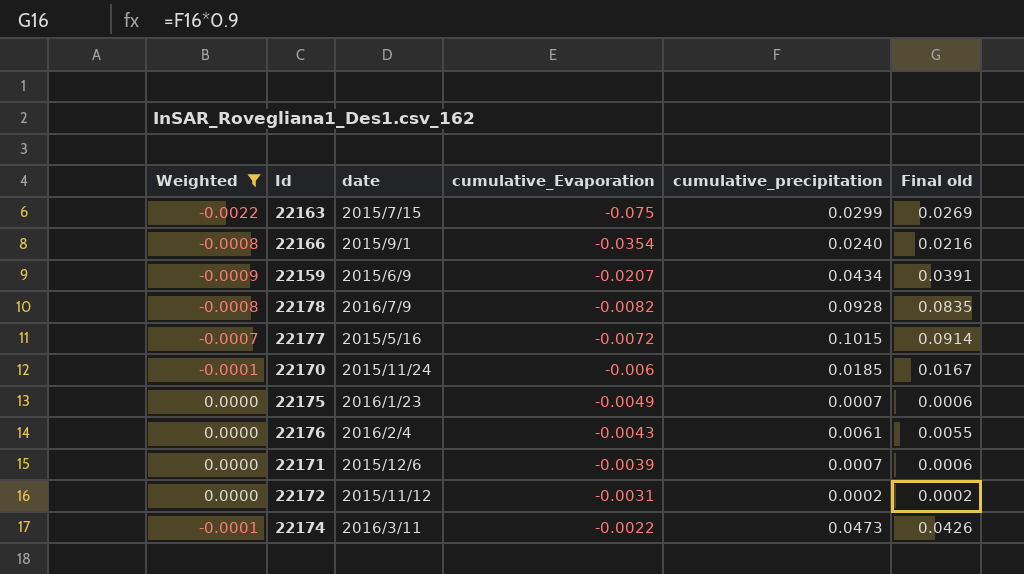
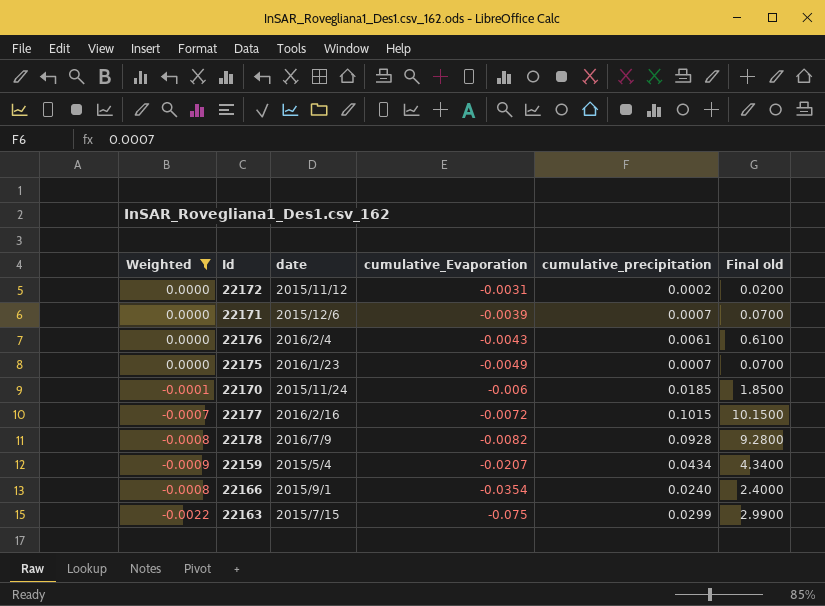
row order: cumulative_Evaporation ascending -> cumulative_Evaporation descending
column Final old | formula: [cumulative_precipitation] * 0.9 -> [cumulative_precipitation] * 100
row 22174: -0.0001 | 2016/3/11 | -0.0022 | 0.0473 | 0.0426 -> none
22177 | date: 2015/5/16 -> 2016/2/16
22159 | date: 2015/6/9 -> 2015/5/4

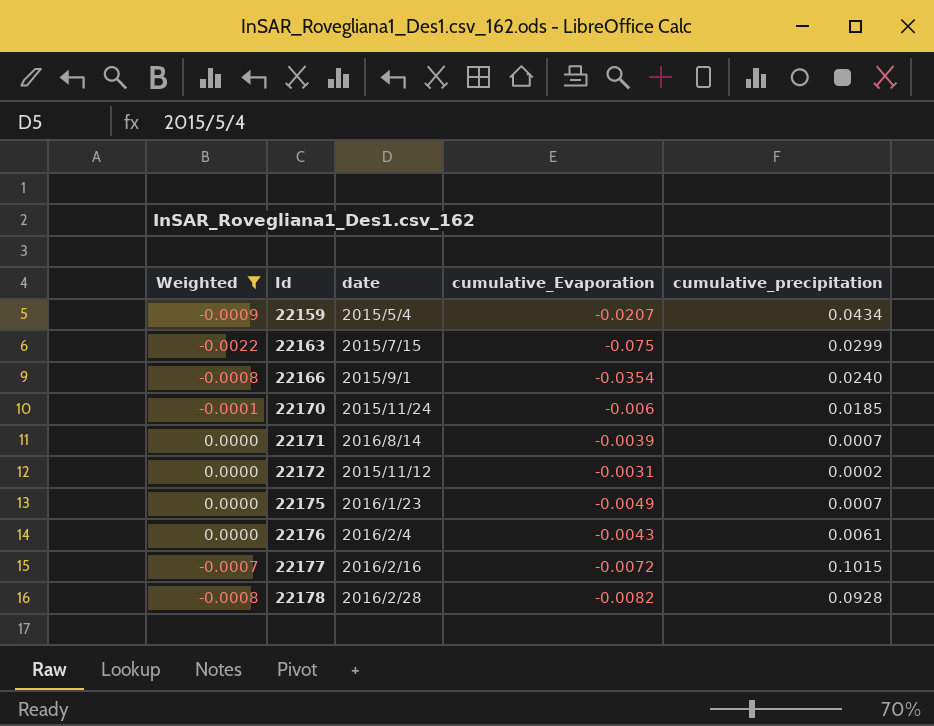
row order: cumulative_Evaporation descending -> Id ascending
column Final old | formula: [cumulative_precipitation] * 100 -> none
22171 | date: 2015/12/6 -> 2016/8/14
22178 | date: 2016/7/9 -> 2016/2/28

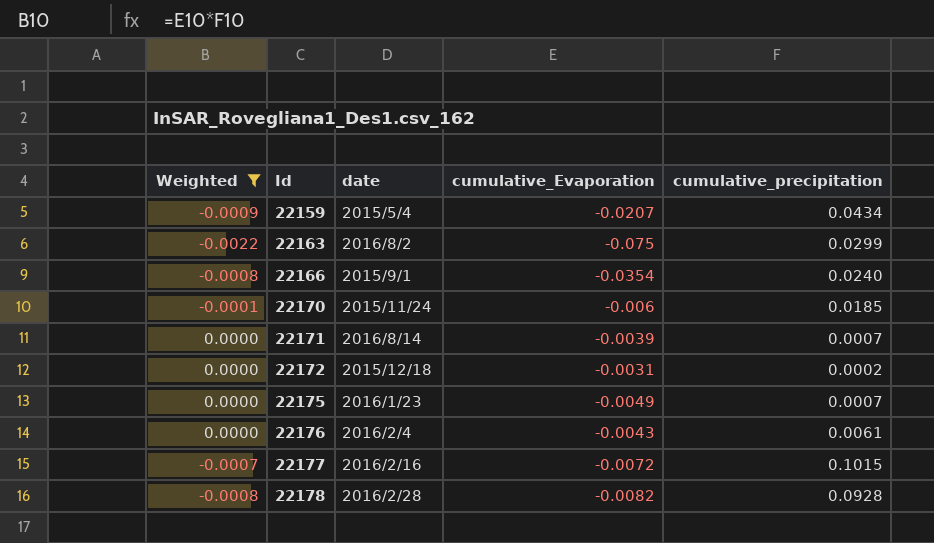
22163 | date: 2015/7/15 -> 2016/8/2
22172 | date: 2015/11/12 -> 2015/12/18

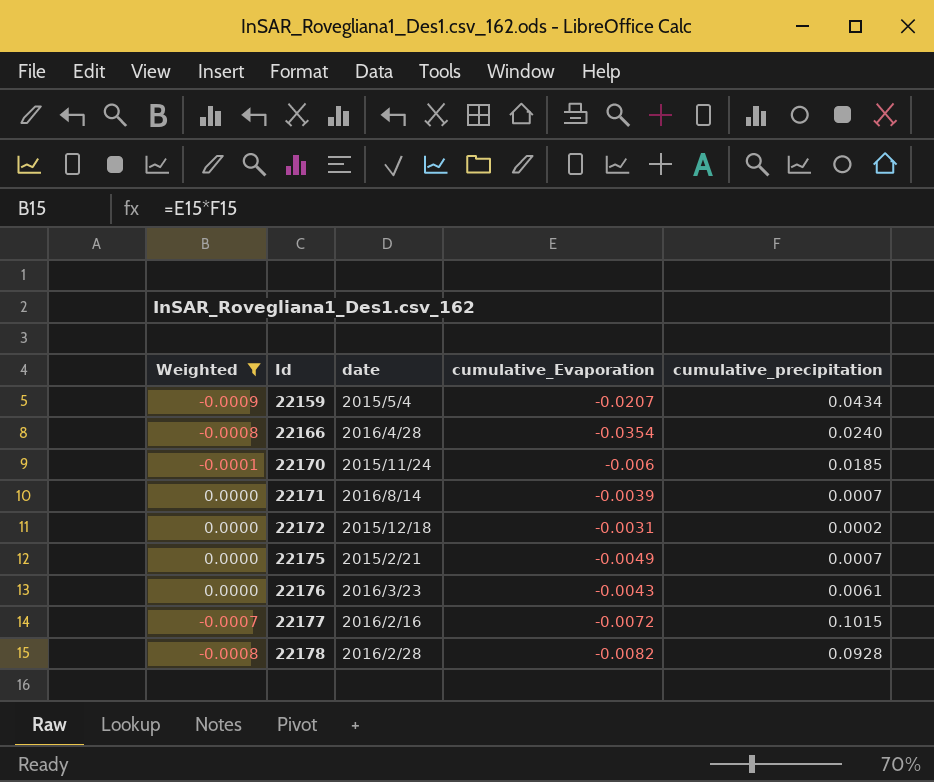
row 22163: -0.0022 | 2016/8/2 | -0.075 | 0.0299 -> none
22166 | date: 2015/9/1 -> 2016/4/28
22175 | date: 2016/1/23 -> 2015/2/21
22176 | date: 2016/2/4 -> 2016/3/23

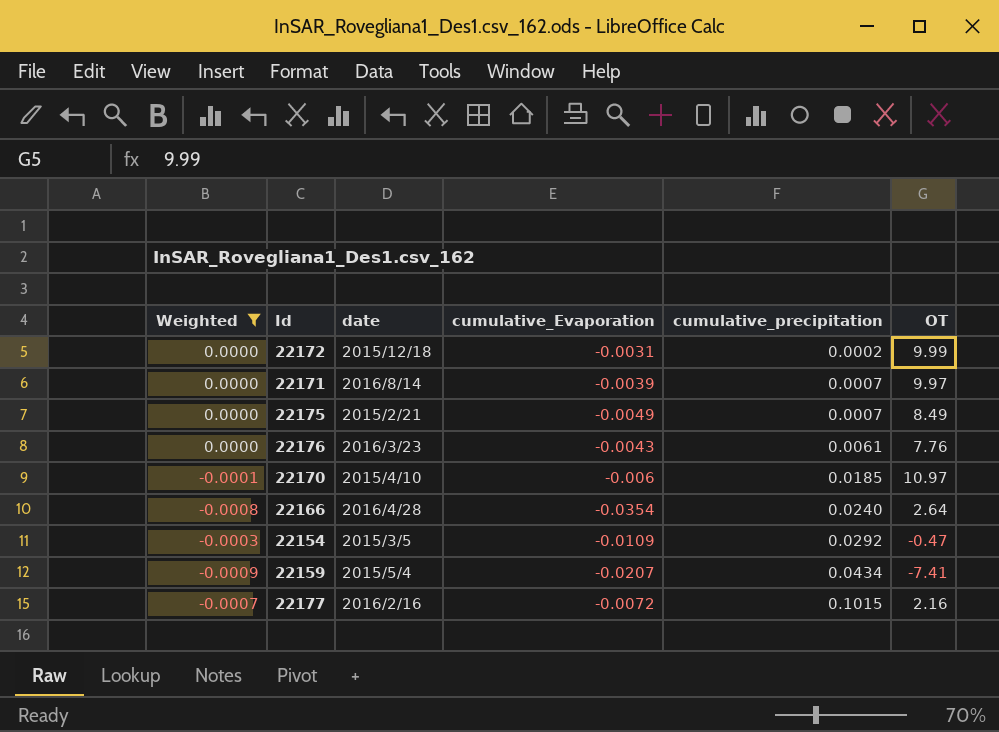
row order: Id ascending -> cumulative_precipitation ascending
column OT | position: none -> 6
row 22178: -0.0008 | 2016/2/28 | -0.0082 | 0.0928 -> none
22170 | date: 2015/11/24 -> 2015/4/10
row 22154: none -> -0.0003 | 2015/3/5 | -0.0109 | 0.0292 | -0.47

